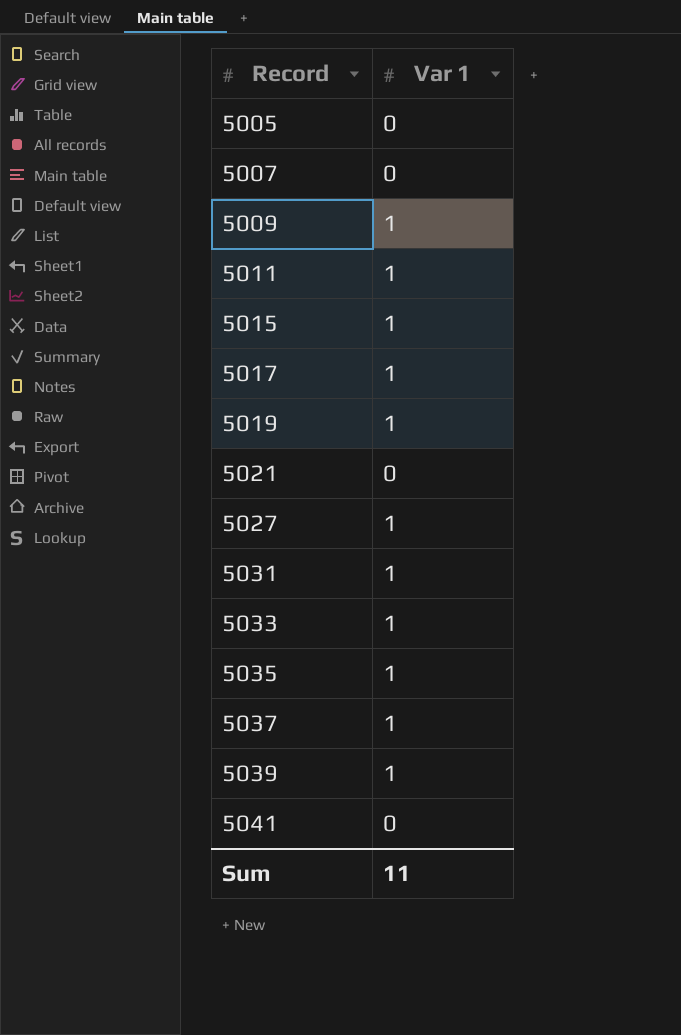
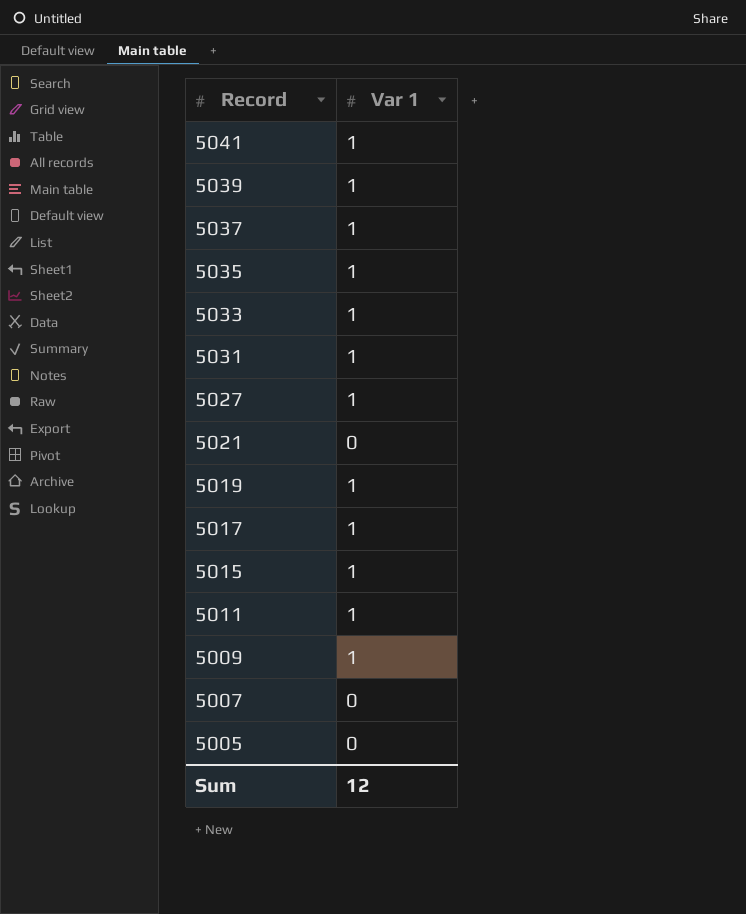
row order: Record ascending -> Record descending
5041 | Var 1: 0 -> 1
Sum | Var 1: 11 -> 12

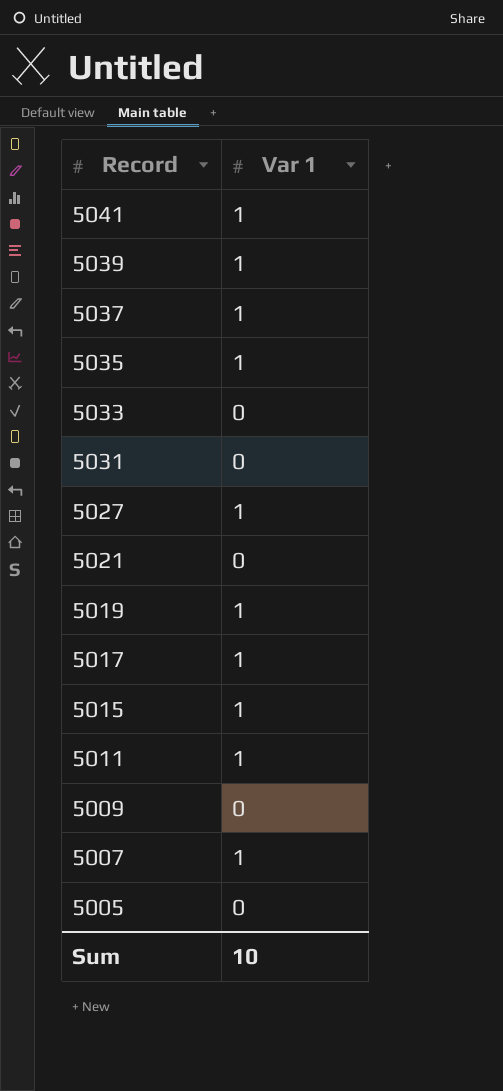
5033 | Var 1: 1 -> 0
5031 | Var 1: 1 -> 0
5009 | Var 1: 1 -> 0
5007 | Var 1: 0 -> 1
Sum | Var 1: 12 -> 10

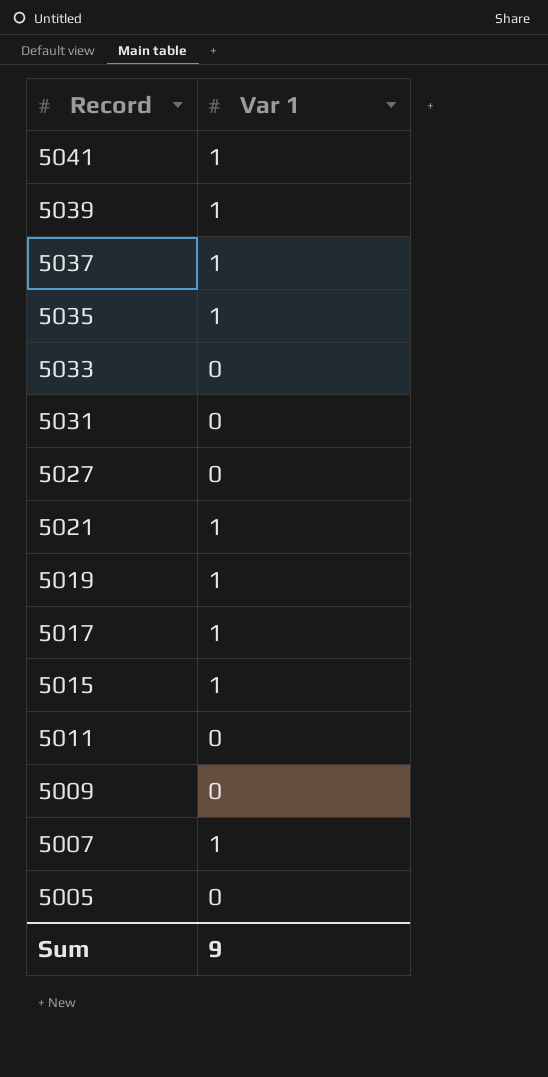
5027 | Var 1: 1 -> 0
5021 | Var 1: 0 -> 1
5011 | Var 1: 1 -> 0
Sum | Var 1: 10 -> 9

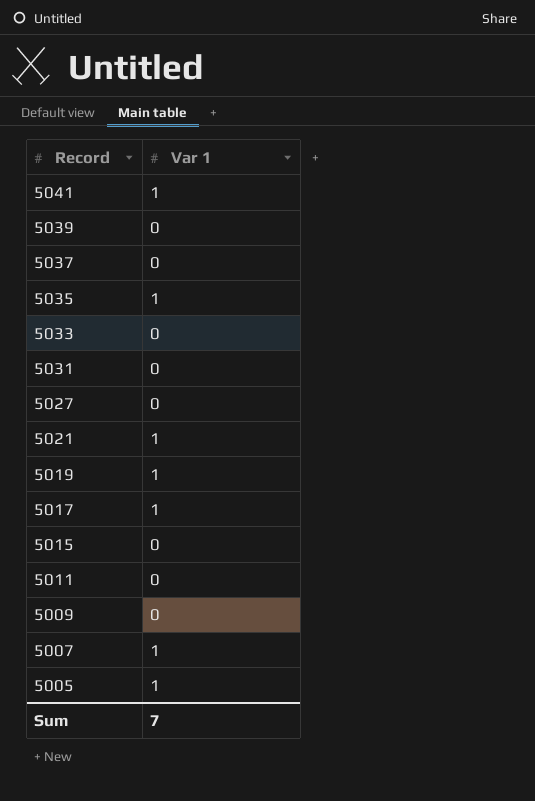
5039 | Var 1: 1 -> 0
5037 | Var 1: 1 -> 0
5015 | Var 1: 1 -> 0
5005 | Var 1: 0 -> 1
Sum | Var 1: 9 -> 7

